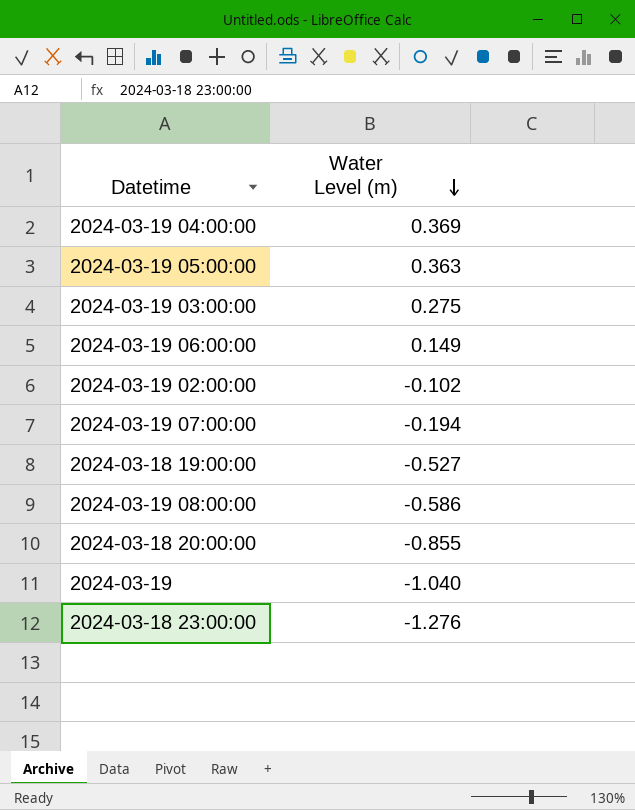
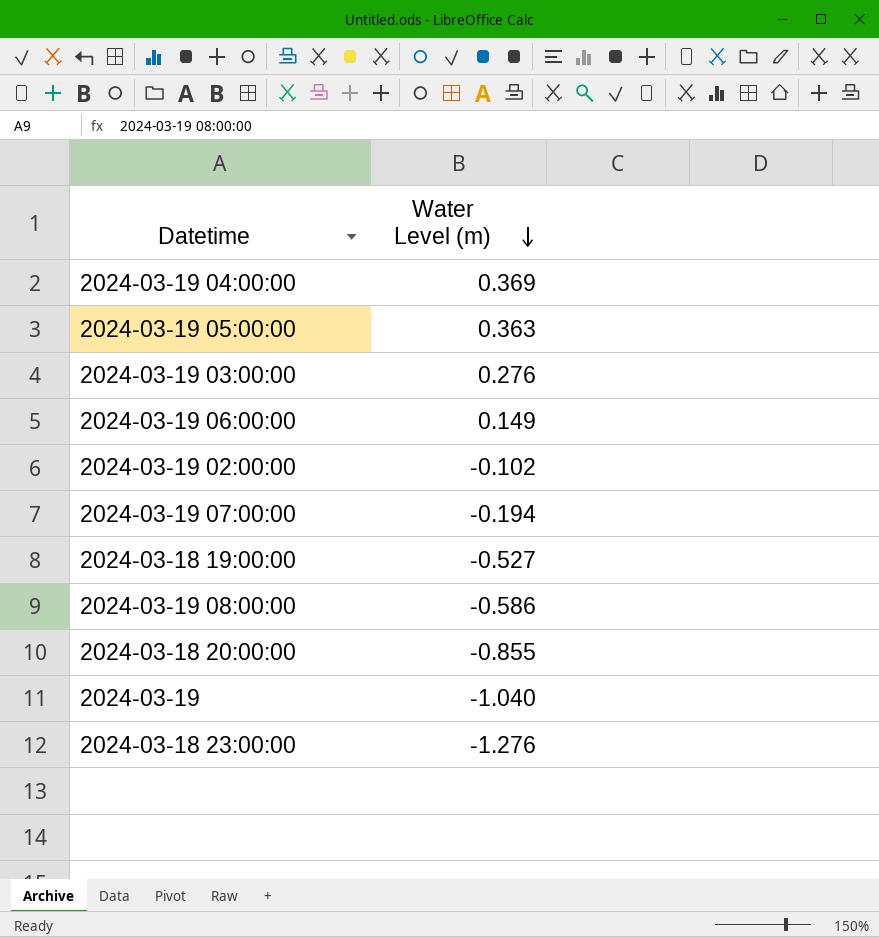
2024-03-19 03:00:00 | Water Level (m): 0.275 -> 0.276

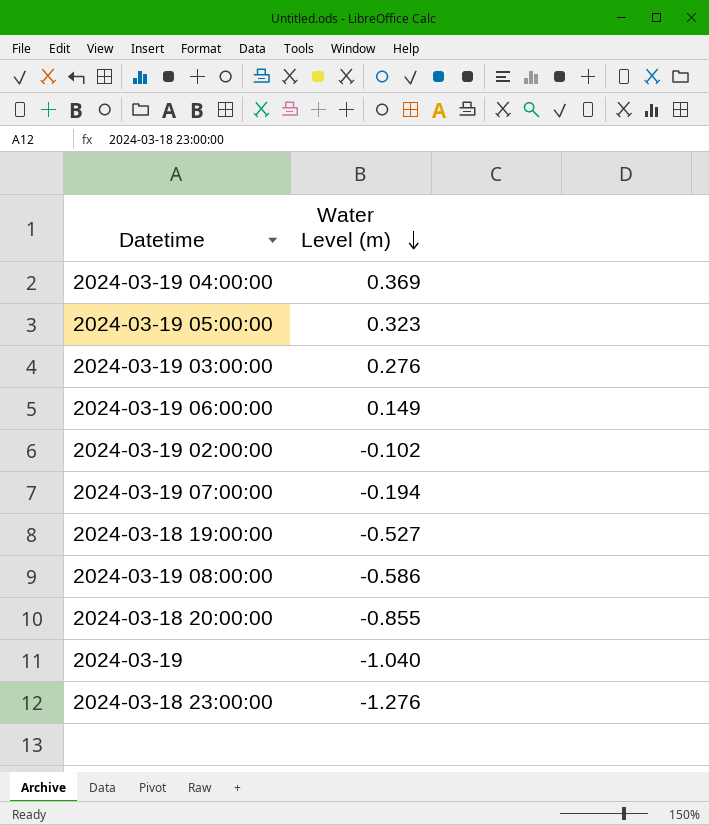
2024-03-19 05:00:00 | Water Level (m): 0.363 -> 0.323

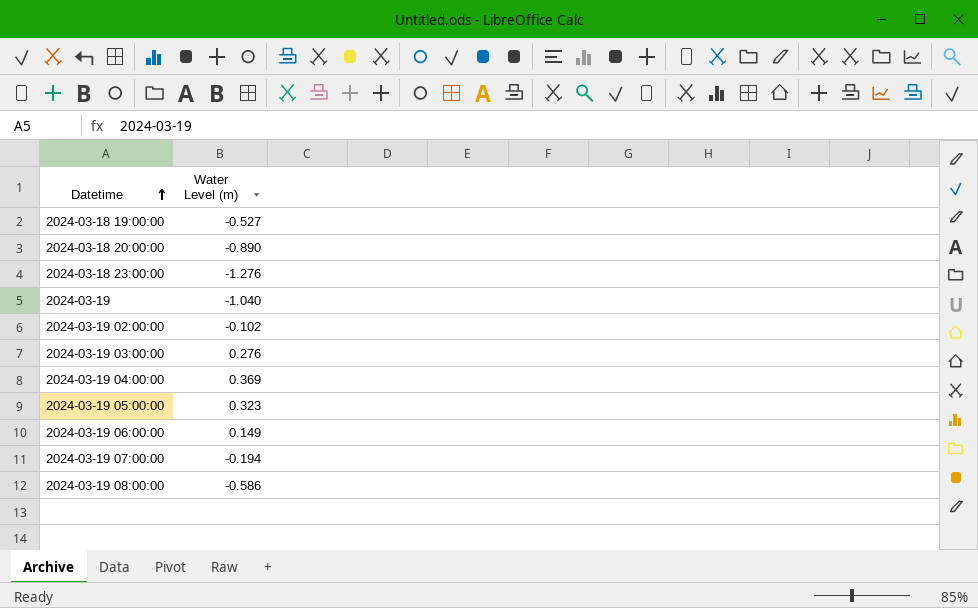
row order: Water Level (m) descending -> Datetime ascending
2024-03-18 20:00:00 | Water Level (m): -0.855 -> -0.890

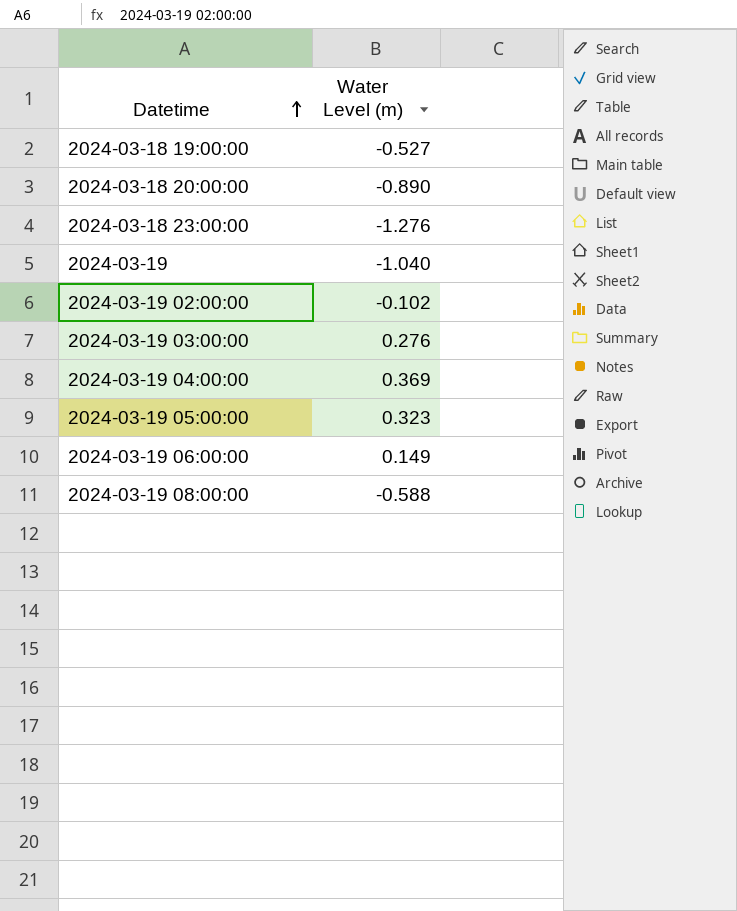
row 2024-03-19 07:00:00: -0.194 -> none
2024-03-19 08:00:00 | Water Level (m): -0.586 -> -0.588

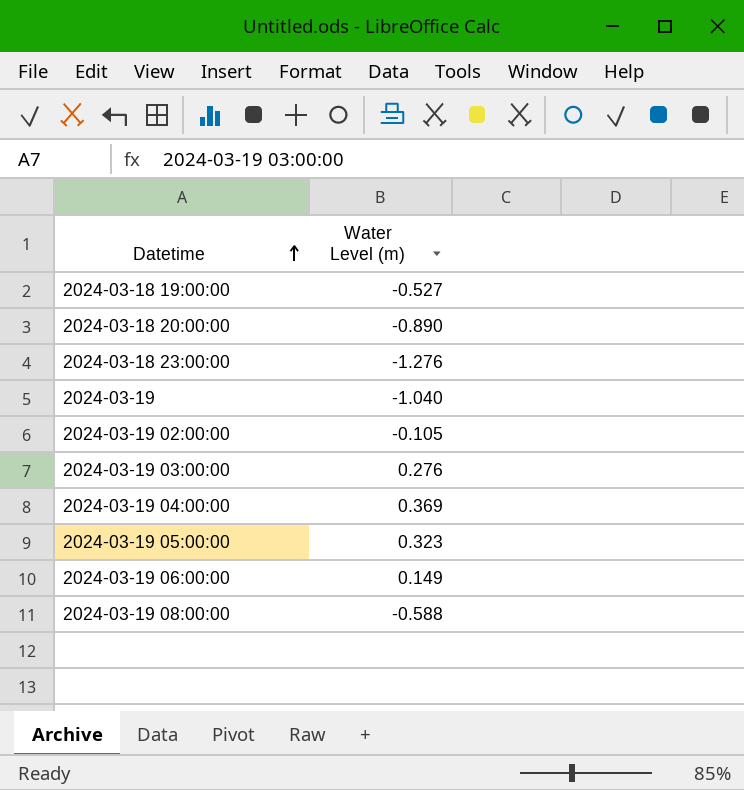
2024-03-19 02:00:00 | Water Level (m): -0.102 -> -0.105

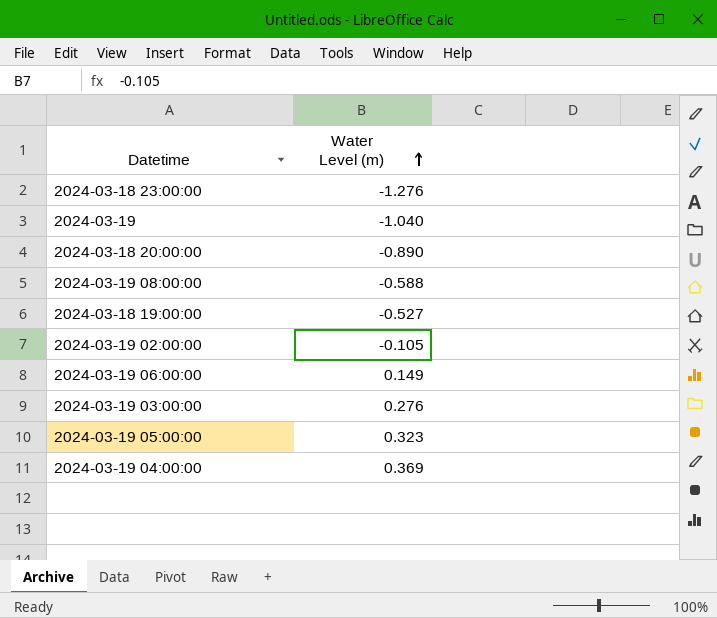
row order: Datetime ascending -> Water Level (m) ascending

